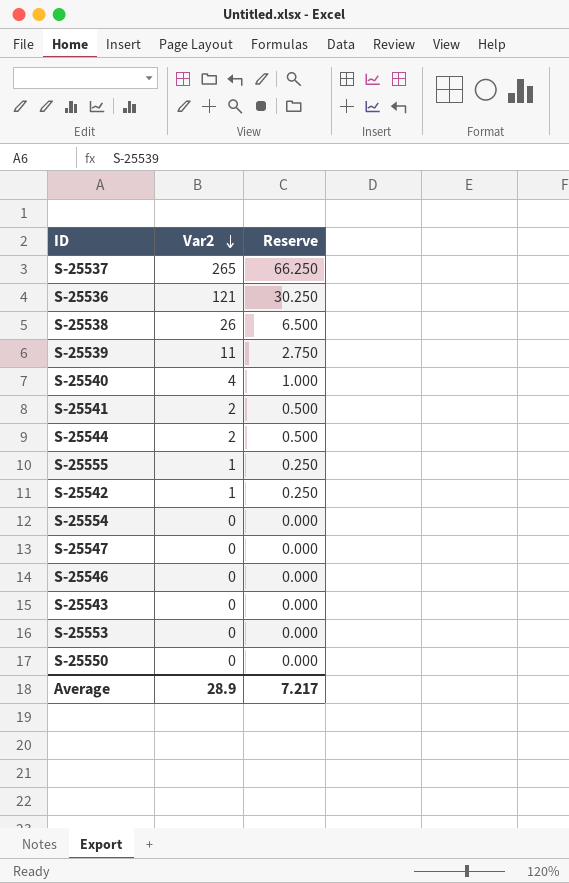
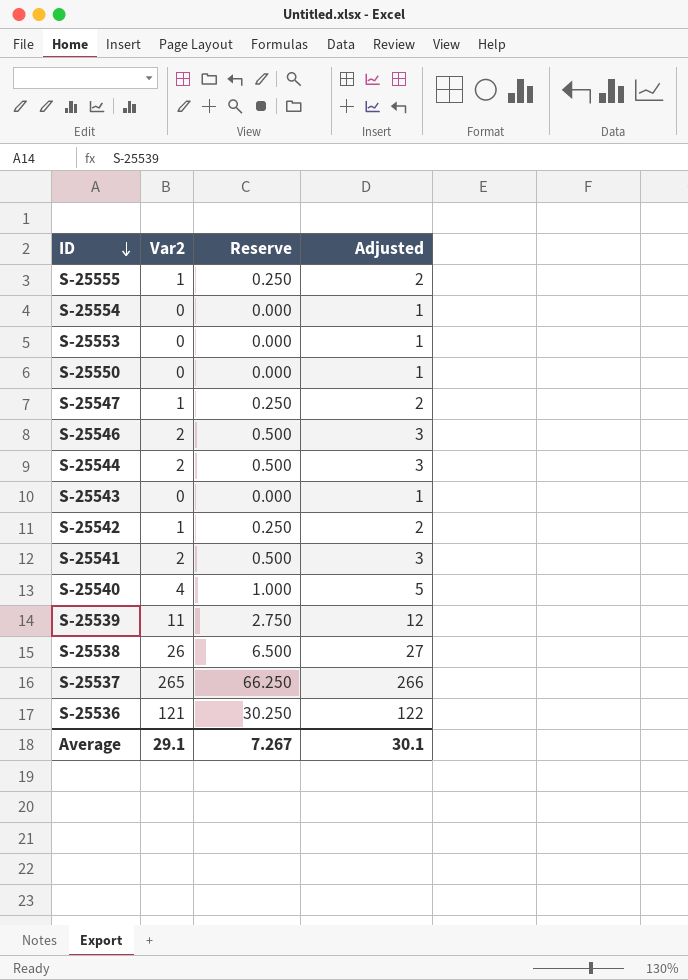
row order: Var2 descending -> ID descending
column Adjusted | formula: none -> [Var2] + 1
S-25547 | Var2: 0 -> 1
S-25547 | Reserve: 0.000 -> 0.250
S-25546 | Var2: 0 -> 2
S-25546 | Reserve: 0.000 -> 0.500
Average | Var2: 28.9 -> 29.1
Average | Reserve: 7.217 -> 7.267

